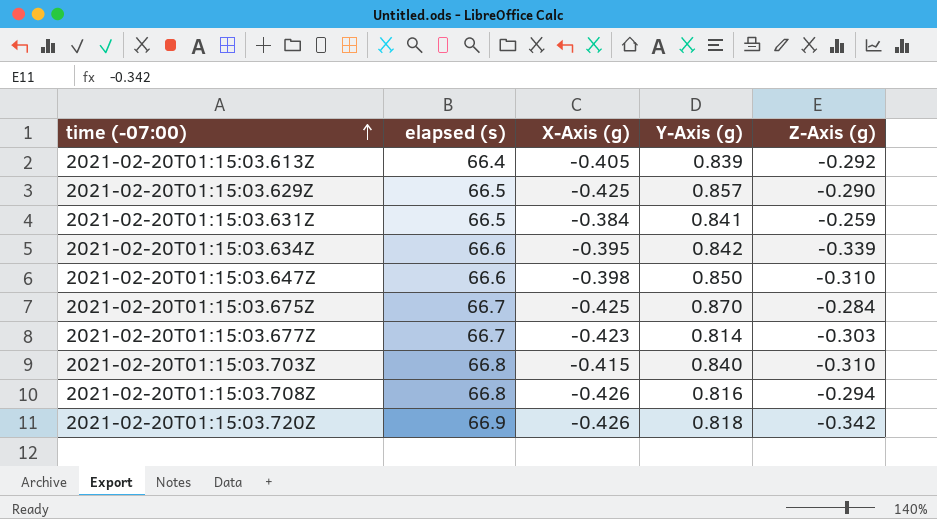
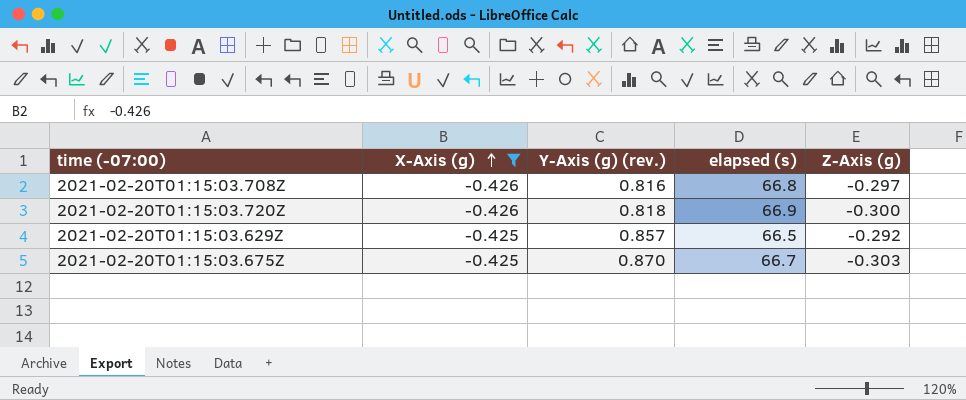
filter: none -> X-Axis (g) <= -0.425
row order: time (-07:00) ascending -> X-Axis (g) ascending
column name: Y-Axis (g) -> Y-Axis (g) (rev.)
column elapsed (s) | position: 2 -> 4
2021-02-20T01:15:03.708Z | Z-Axis (g): -0.294 -> -0.297
2021-02-20T01:15:03.720Z | Z-Axis (g): -0.342 -> -0.300
2021-02-20T01:15:03.629Z | Z-Axis (g): -0.290 -> -0.292
2021-02-20T01:15:03.675Z | Z-Axis (g): -0.284 -> -0.303

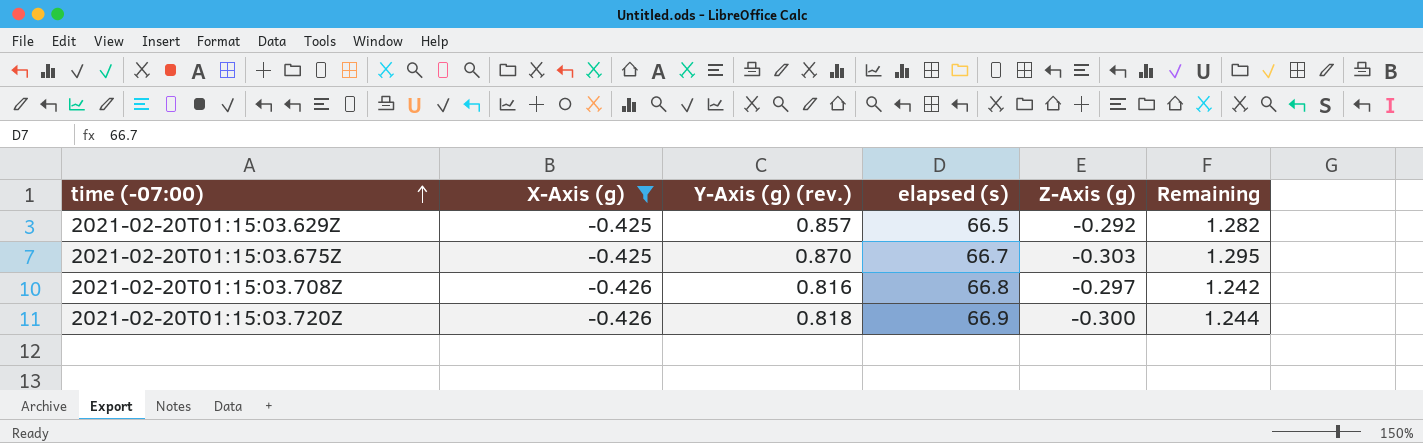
row order: X-Axis (g) ascending -> time (-07:00) ascending
column Remaining | formula: none -> [Y-Axis (g) (rev.)] - [X-Axis (g)]

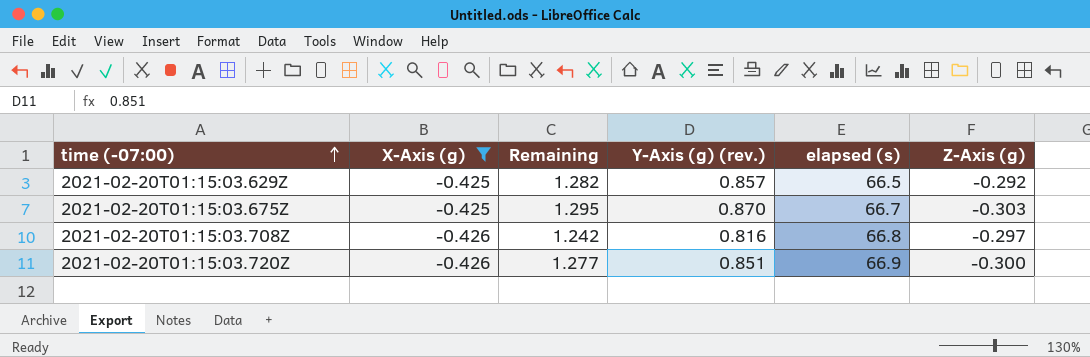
column Remaining | position: 6 -> 3
2021-02-20T01:15:03.720Z | Remaining: 1.244 -> 1.277
2021-02-20T01:15:03.720Z | Y-Axis (g) (rev.): 0.818 -> 0.851

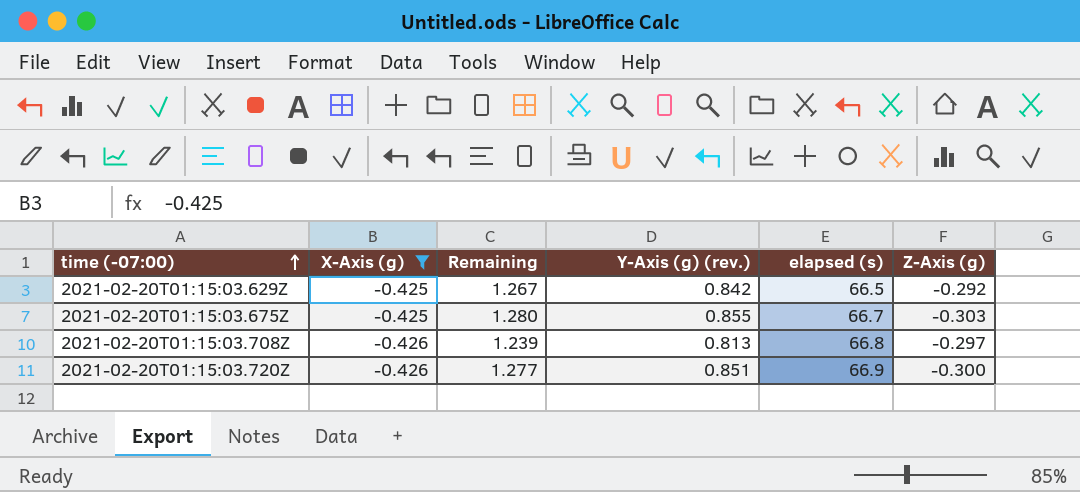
2021-02-20T01:15:03.629Z | Remaining: 1.282 -> 1.267
2021-02-20T01:15:03.629Z | Y-Axis (g) (rev.): 0.857 -> 0.842
2021-02-20T01:15:03.675Z | Remaining: 1.295 -> 1.280
2021-02-20T01:15:03.675Z | Y-Axis (g) (rev.): 0.870 -> 0.855
2021-02-20T01:15:03.708Z | Remaining: 1.242 -> 1.239
2021-02-20T01:15:03.708Z | Y-Axis (g) (rev.): 0.816 -> 0.813

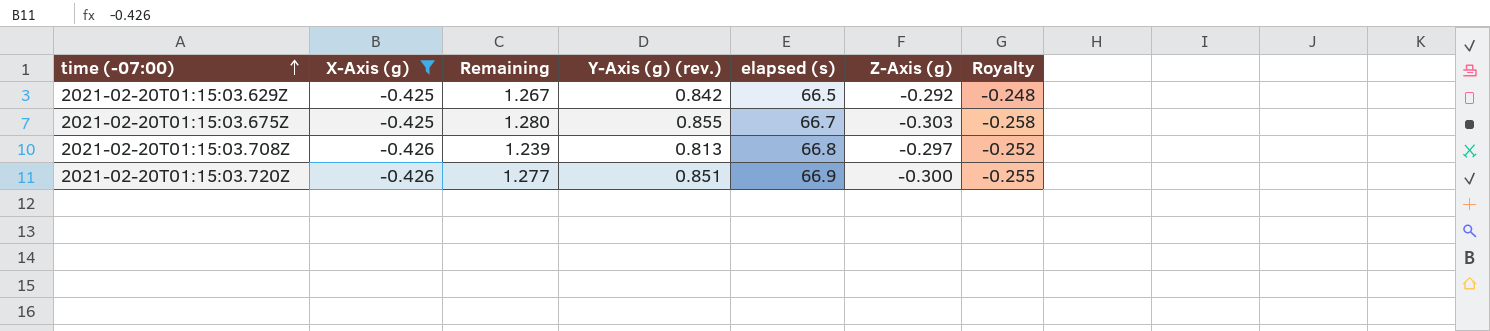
column Royalty | formula: none -> [Z-Axis (g)] * 0.85

